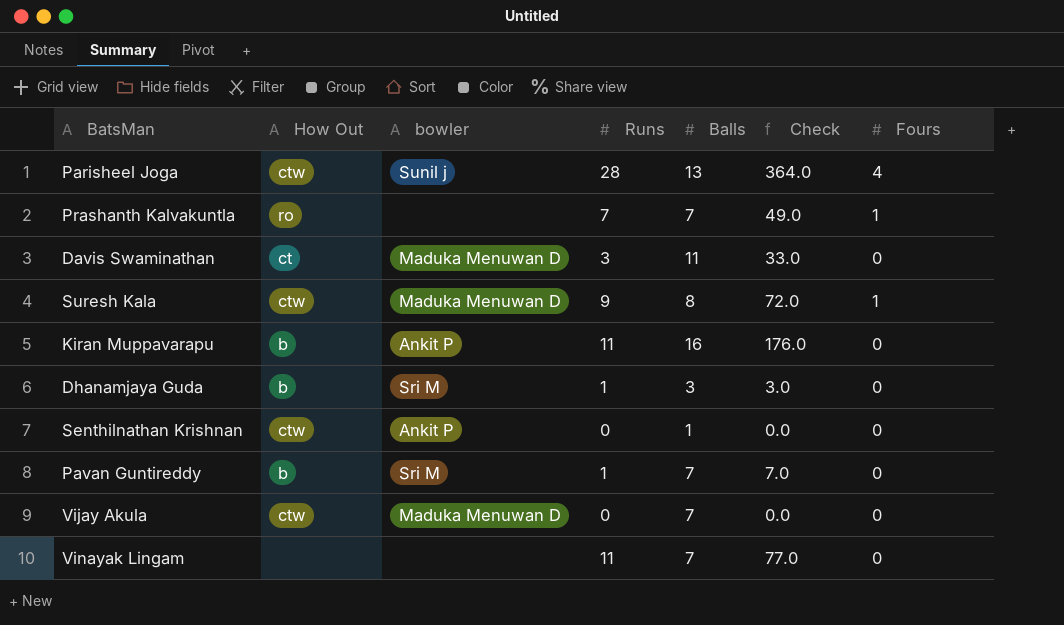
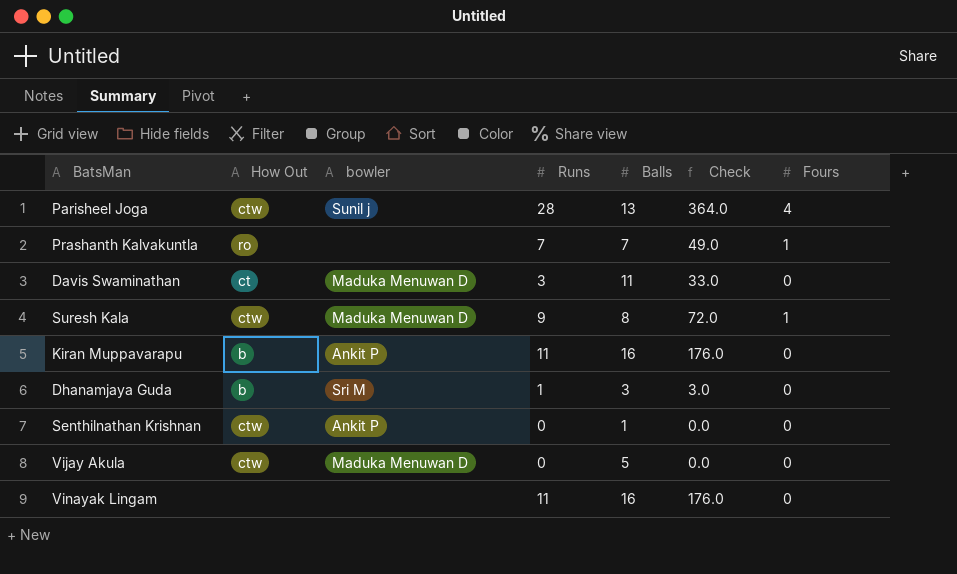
row Pavan Guntireddy: b | Sri M | 1 | 7 | 7.0 | 0 -> none
Vijay Akula | Balls: 7 -> 5
Vinayak Lingam | Balls: 7 -> 16
Vinayak Lingam | Check: 77.0 -> 176.0

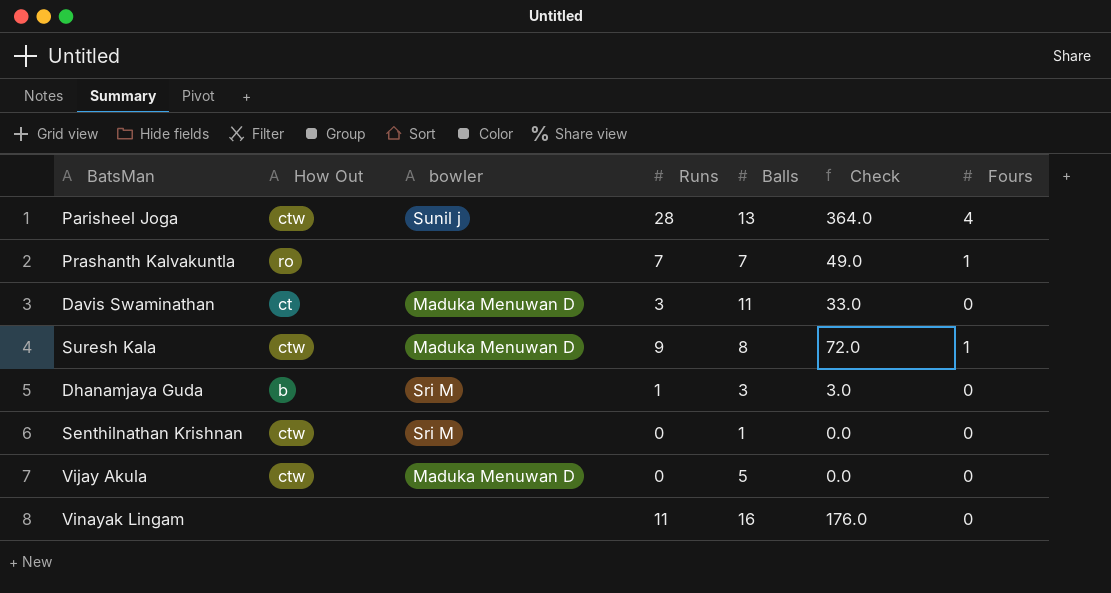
row Kiran Muppavarapu: b | Ankit P | 11 | 16 | 176.0 | 0 -> none
Senthilnathan Krishnan | bowler: Ankit P -> Sri M

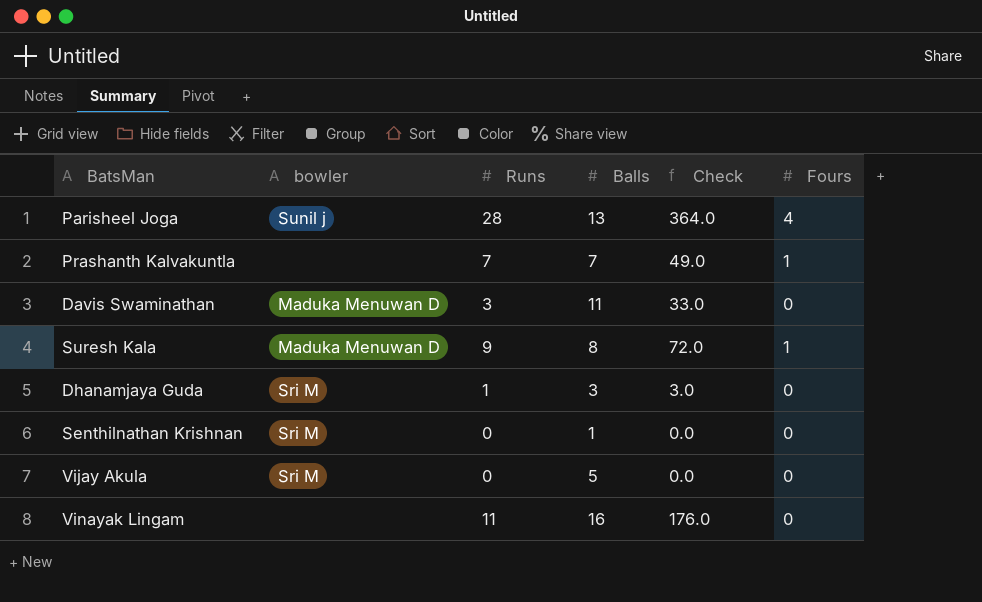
column How Out | position: 2 -> none
Vijay Akula | bowler: Maduka Menuwan D -> Sri M

